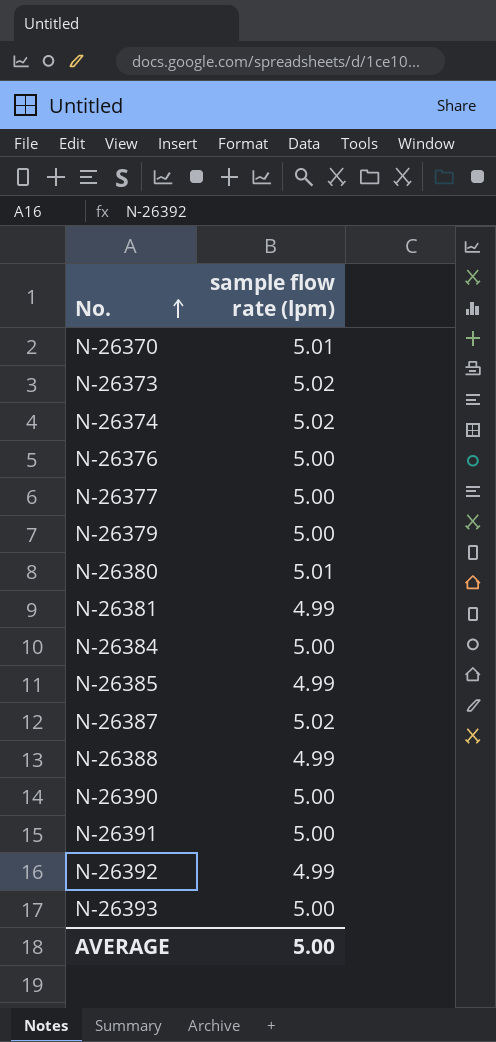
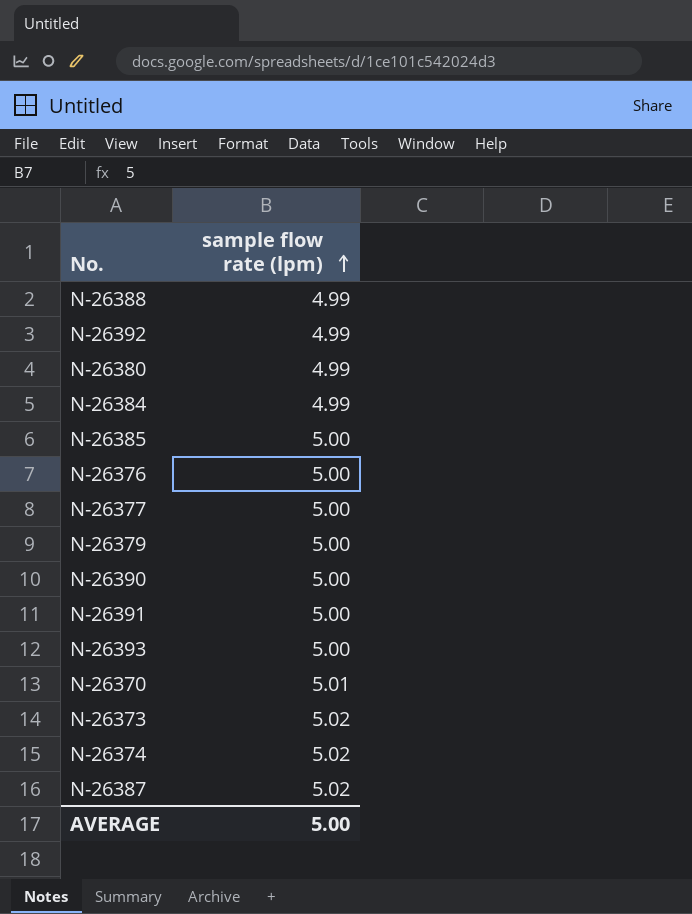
row order: No. ascending -> sample flow rate (lpm) ascending
row N-26381: 4.99 -> none
N-26380 | sample flow rate (lpm): 5.01 -> 4.99
N-26384 | sample flow rate (lpm): 5.00 -> 4.99
N-26385 | sample flow rate (lpm): 4.99 -> 5.00

